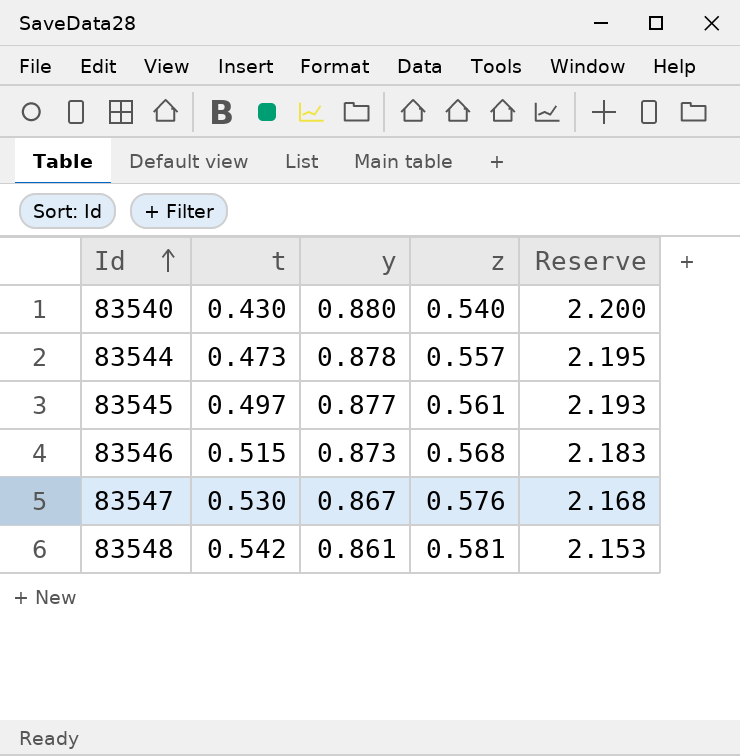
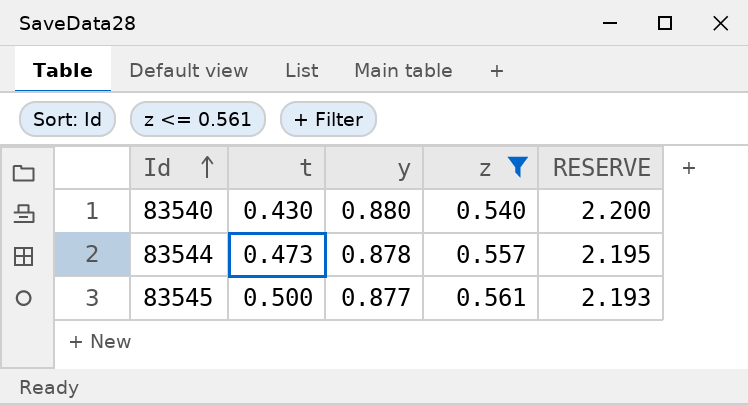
filter: none -> z <= 0.561
column name: Reserve -> RESERVE
83545 | t: 0.497 -> 0.500

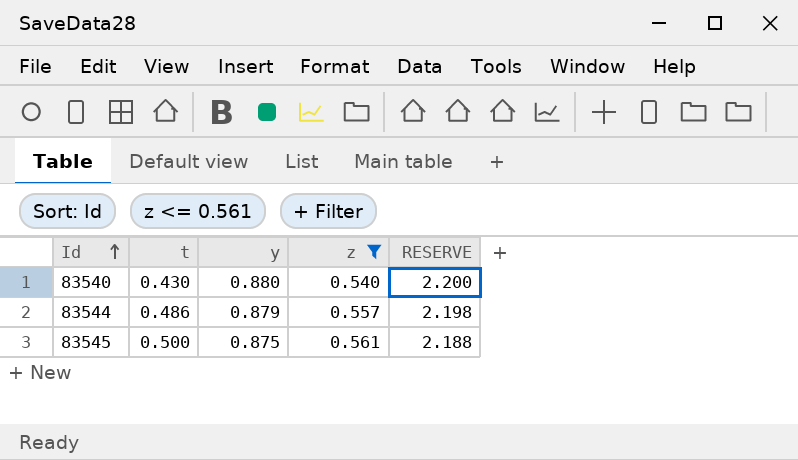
83544 | t: 0.473 -> 0.486
83544 | y: 0.878 -> 0.879
83544 | RESERVE: 2.195 -> 2.198
83545 | y: 0.877 -> 0.875
83545 | RESERVE: 2.193 -> 2.188

